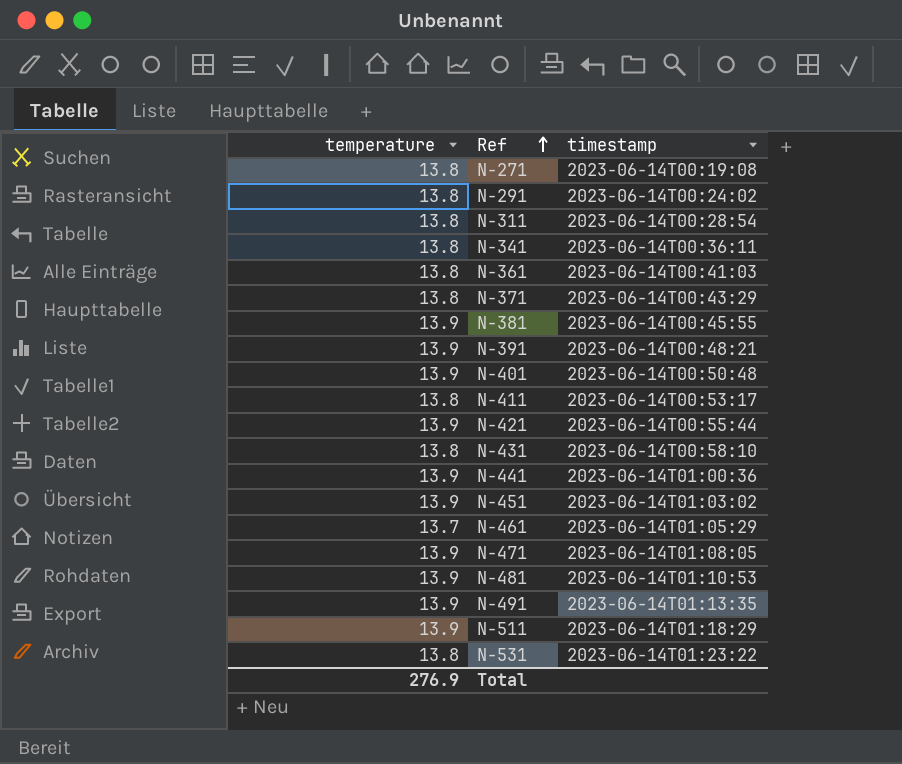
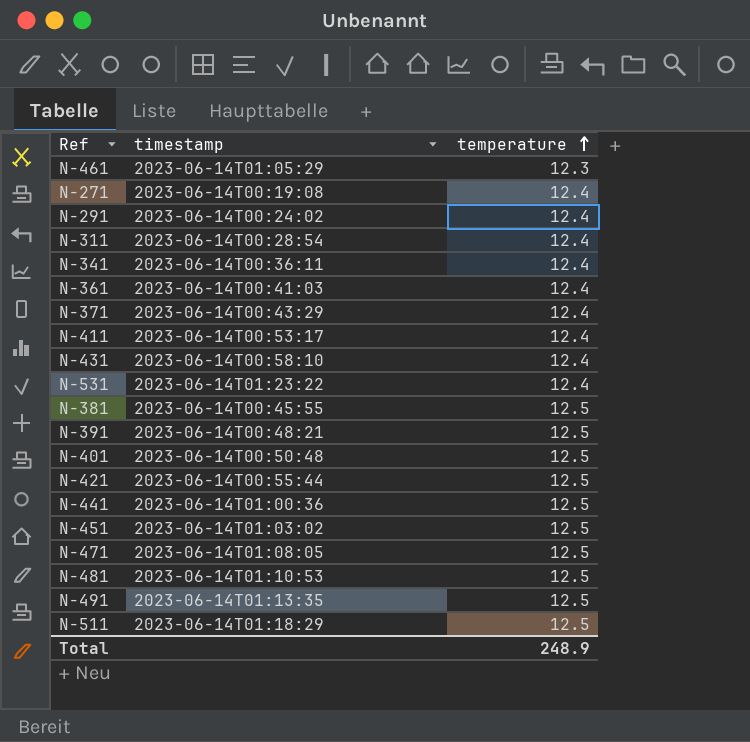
row order: Ref ascending -> temperature ascending
column temperature | position: 1 -> 3
N-461 | temperature: 13.7 -> 12.3
N-271 | temperature: 13.8 -> 12.4
N-291 | temperature: 13.8 -> 12.4
N-311 | temperature: 13.8 -> 12.4
N-341 | temperature: 13.8 -> 12.4
N-361 | temperature: 13.8 -> 12.4
N-371 | temperature: 13.8 -> 12.4
N-411 | temperature: 13.8 -> 12.4
N-431 | temperature: 13.8 -> 12.4
N-531 | temperature: 13.8 -> 12.4
N-381 | temperature: 13.9 -> 12.5
N-391 | temperature: 13.9 -> 12.5
N-401 | temperature: 13.9 -> 12.5
N-421 | temperature: 13.9 -> 12.5
N-441 | temperature: 13.9 -> 12.5
N-451 | temperature: 13.9 -> 12.5
N-471 | temperature: 13.9 -> 12.5
N-481 | temperature: 13.9 -> 12.5
N-491 | temperature: 13.9 -> 12.5
N-511 | temperature: 13.9 -> 12.5
Total | temperature: 276.9 -> 248.9

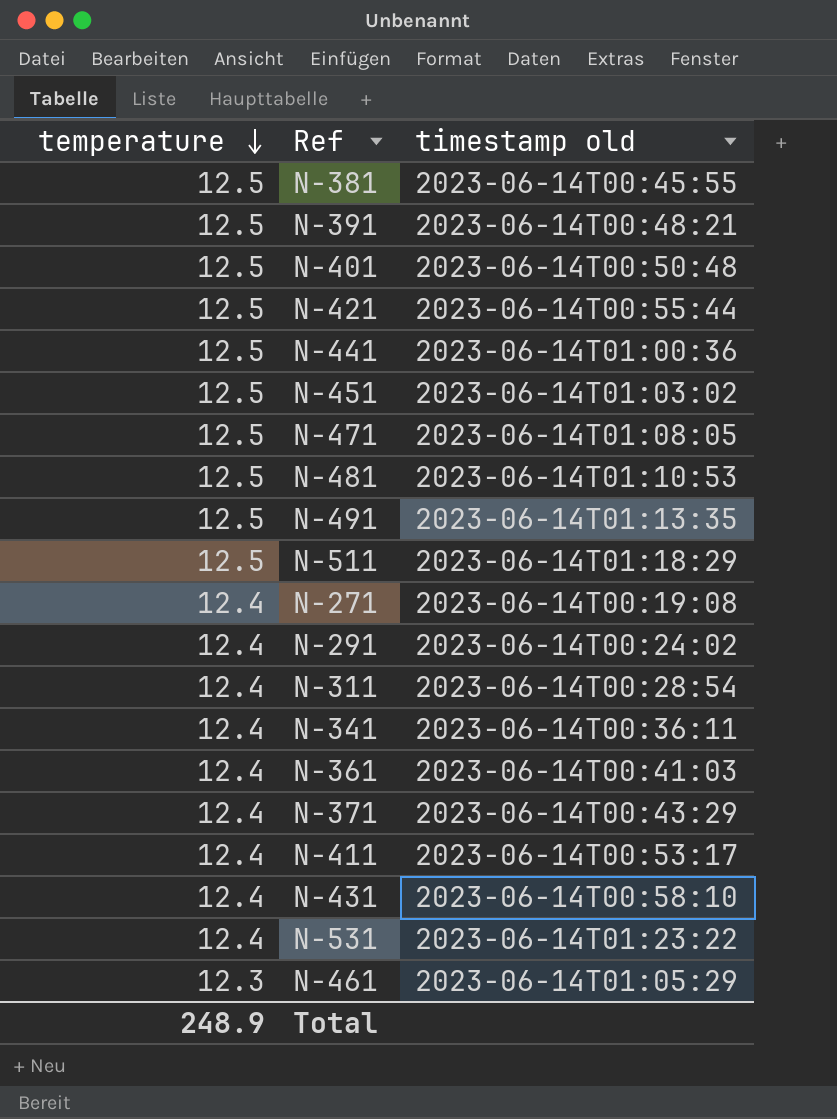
row order: temperature ascending -> temperature descending
column temperature | position: 3 -> 1
column name: timestamp -> timestamp old

